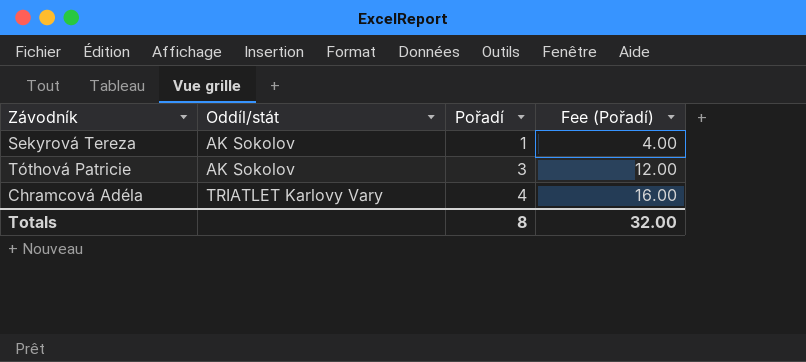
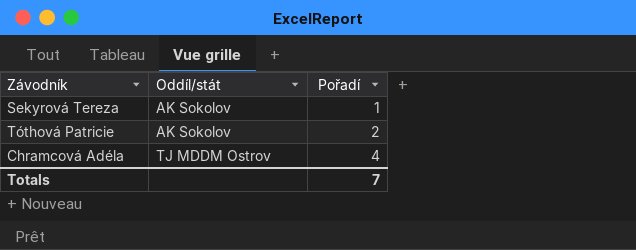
column Fee (Pořadí) | formula: [Pořadí] * 4 -> none
Tóthová Patricie | Pořadí: 3 -> 2
Chramcová Adéla | Oddíl/stát: TRIATLET Karlovy Vary -> TJ MDDM Ostrov
Totals | Pořadí: 8 -> 7

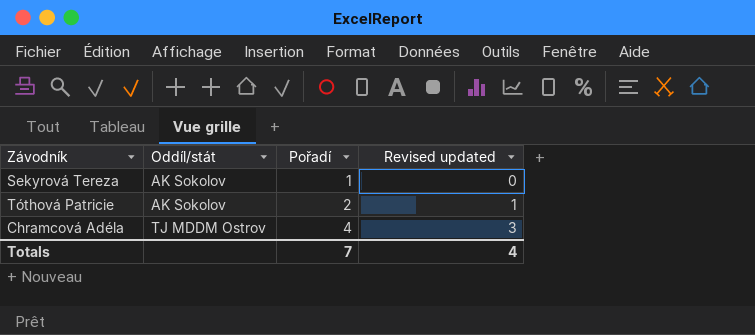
column Revised updated | formula: none -> [Pořadí] - 1

